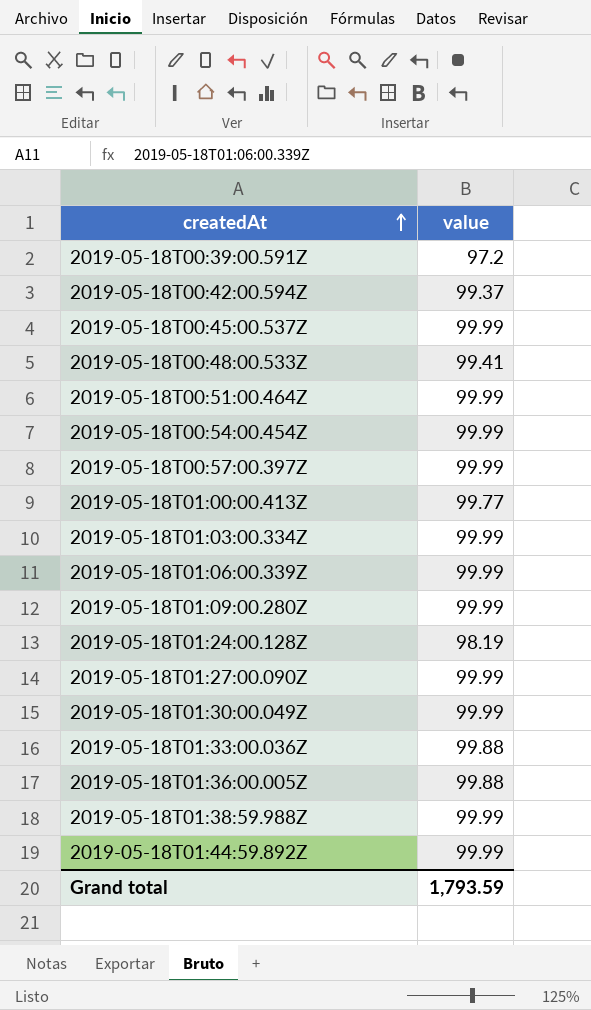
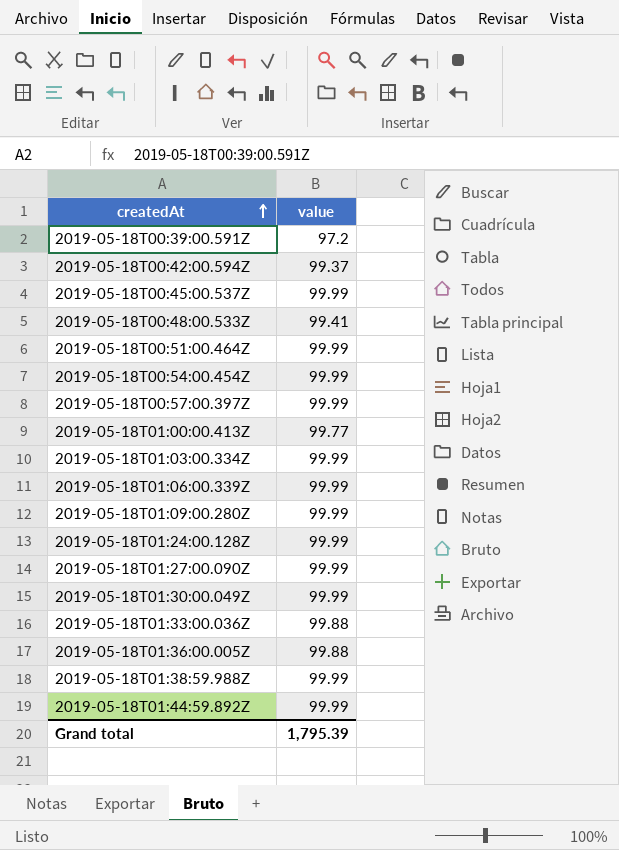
2019-05-18T01:24:00.128Z | value: 98.19 -> 99.99
Grand total | value: 1,793.59 -> 1,795.39

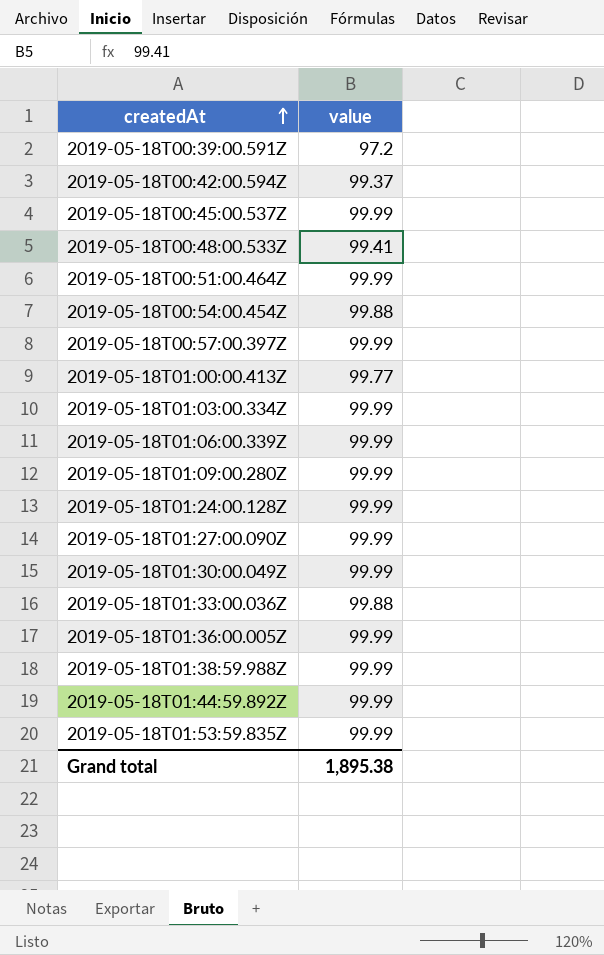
2019-05-18T00:54:00.454Z | value: 99.99 -> 99.88
2019-05-18T01:36:00.005Z | value: 99.88 -> 99.99
row 2019-05-18T01:53:59.835Z: none -> 99.99
Grand total | value: 1,795.39 -> 1,895.38

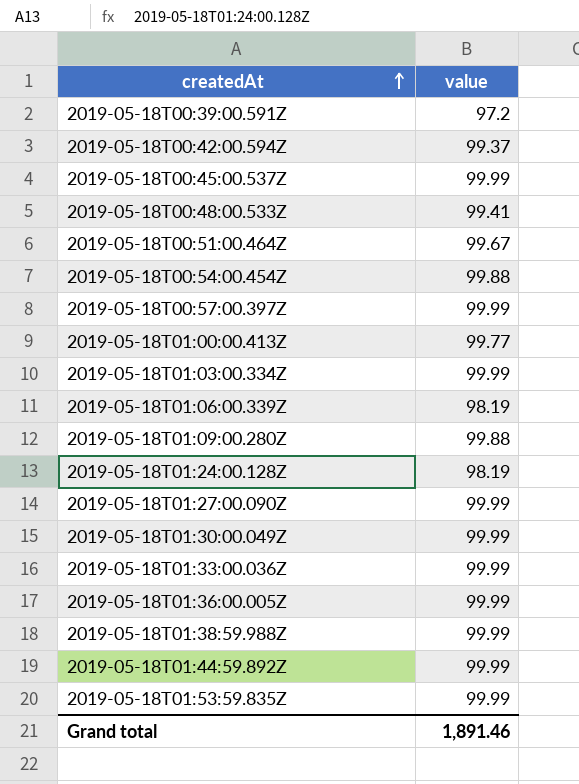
2019-05-18T00:51:00.464Z | value: 99.99 -> 99.67
2019-05-18T01:06:00.339Z | value: 99.99 -> 98.19
2019-05-18T01:09:00.280Z | value: 99.99 -> 99.88
2019-05-18T01:24:00.128Z | value: 99.99 -> 98.19
2019-05-18T01:33:00.036Z | value: 99.88 -> 99.99
Grand total | value: 1,895.38 -> 1,891.46

